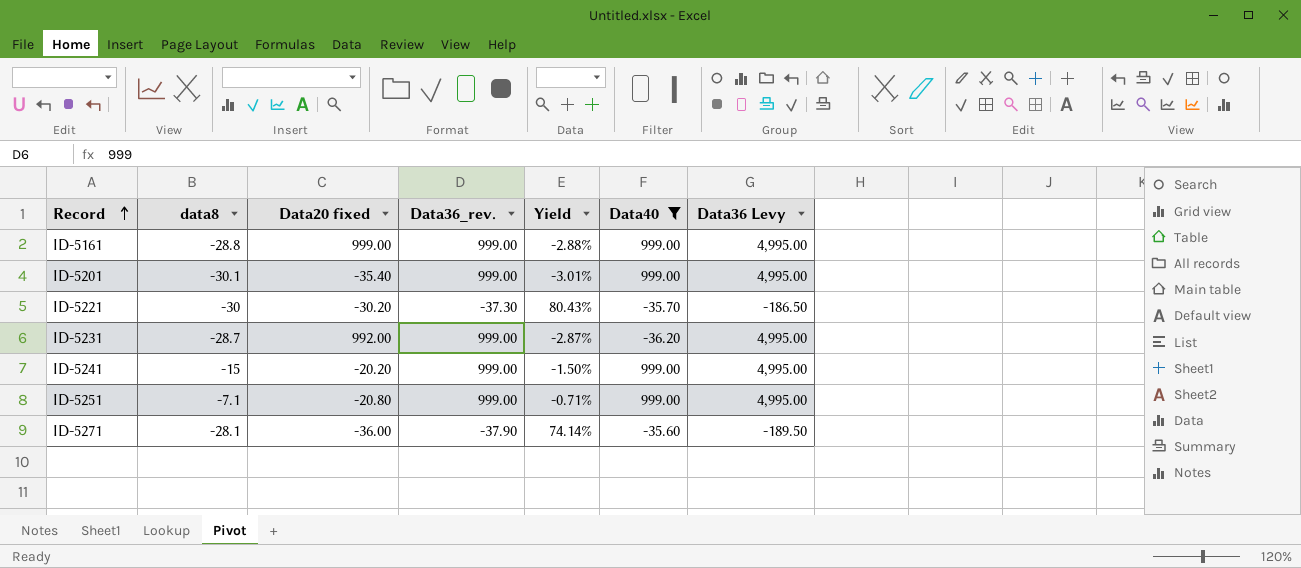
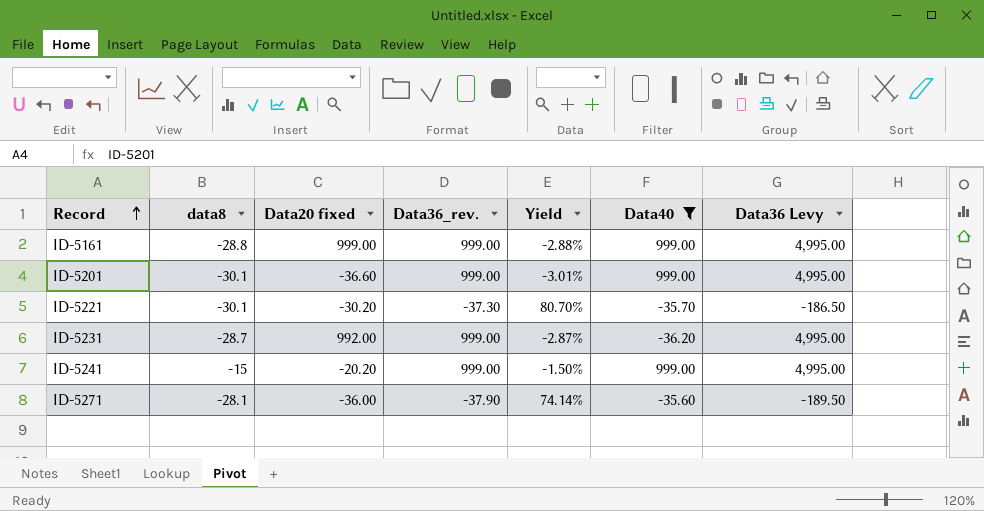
row ID-5251: -7.1 | -20.80 | 999.00 | -0.71% | 999.00 | 4,995.00 -> none
ID-5201 | Data20 fixed: -35.40 -> -36.60
ID-5221 | data8: -30 -> -30.1
ID-5221 | Yield: 80.43% -> 80.70%

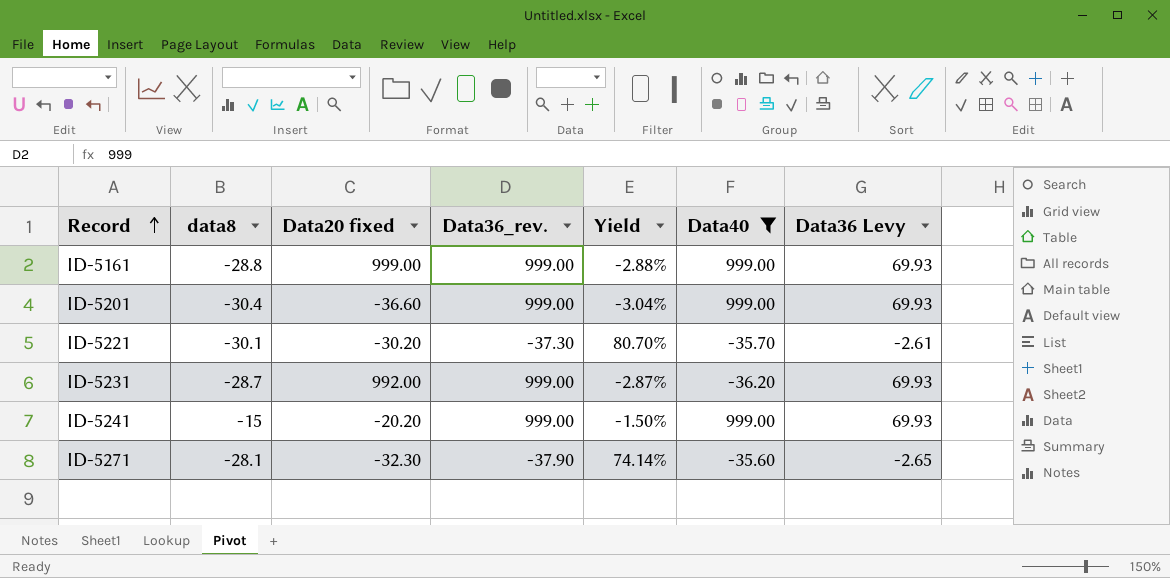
column Data36 Levy | formula: [Data36_rev.] * 5 -> [Data36_rev.] * 0.07
ID-5201 | data8: -30.1 -> -30.4
ID-5201 | Yield: -3.01% -> -3.04%
ID-5271 | Data20 fixed: -36.00 -> -32.30

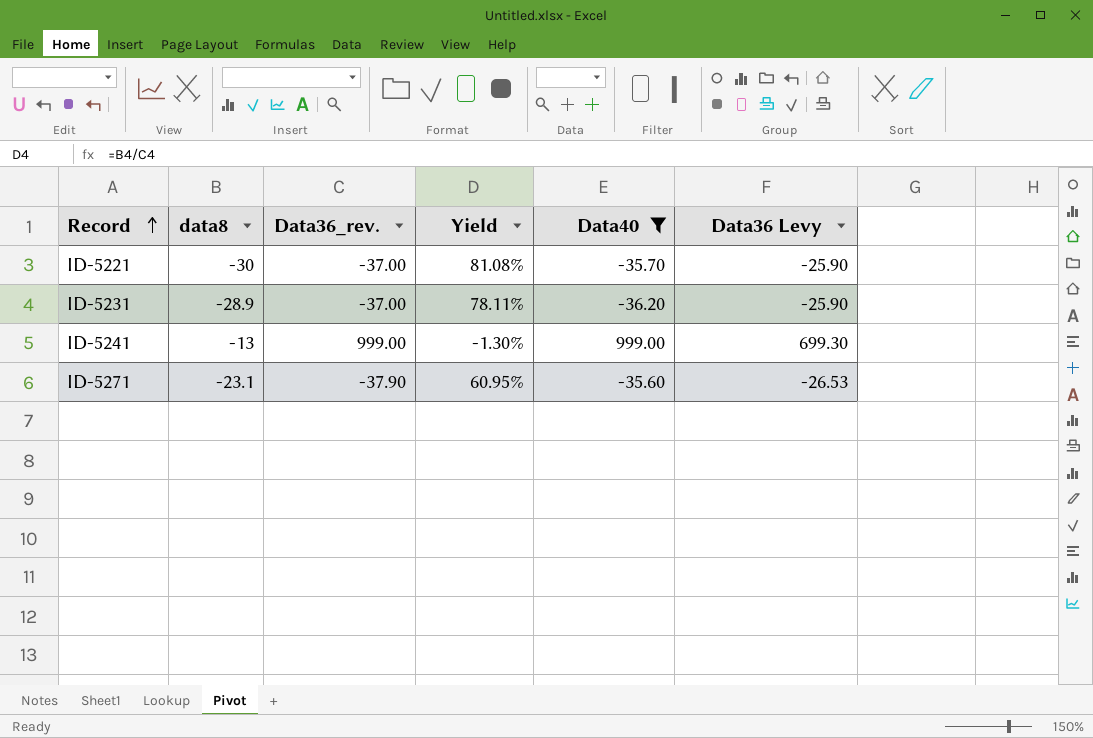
column Data20 fixed | position: 3 -> none
column Data36 Levy | formula: [Data36_rev.] * 0.07 -> [Data36_rev.] * 0.7
row ID-5161: -28.8 | 999.00 | 999.00 | -2.88% | 999.00 | 69.93 -> none
row ID-5201: -30.4 | -36.60 | 999.00 | -3.04% | 999.00 | 69.93 -> none
ID-5221 | data8: -30.1 -> -30
ID-5221 | Data36_rev.: -37.30 -> -37.00
ID-5221 | Yield: 80.70% -> 81.08%
ID-5231 | data8: -28.7 -> -28.9
ID-5231 | Data36_rev.: 999.00 -> -37.00
ID-5231 | Yield: -2.87% -> 78.11%
ID-5241 | data8: -15 -> -13
ID-5241 | Yield: -1.50% -> -1.30%
ID-5271 | data8: -28.1 -> -23.1
ID-5271 | Yield: 74.14% -> 60.95%

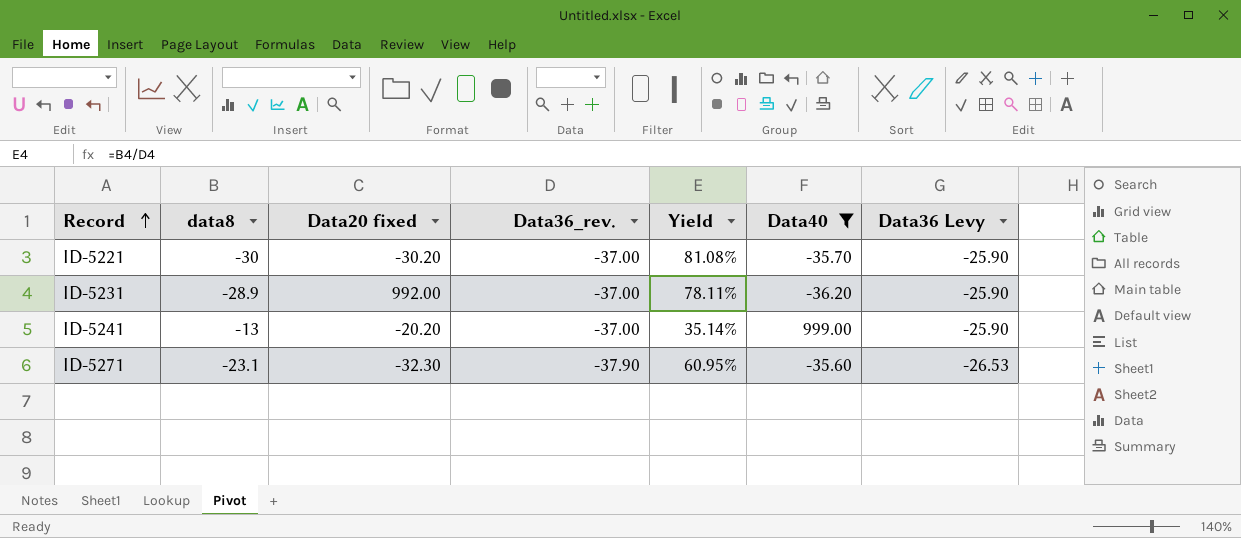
column Data20 fixed | position: none -> 3
ID-5241 | Data36_rev.: 999.00 -> -37.00
ID-5241 | Yield: -1.30% -> 35.14%
ID-5241 | Data36 Levy: 699.30 -> -25.90

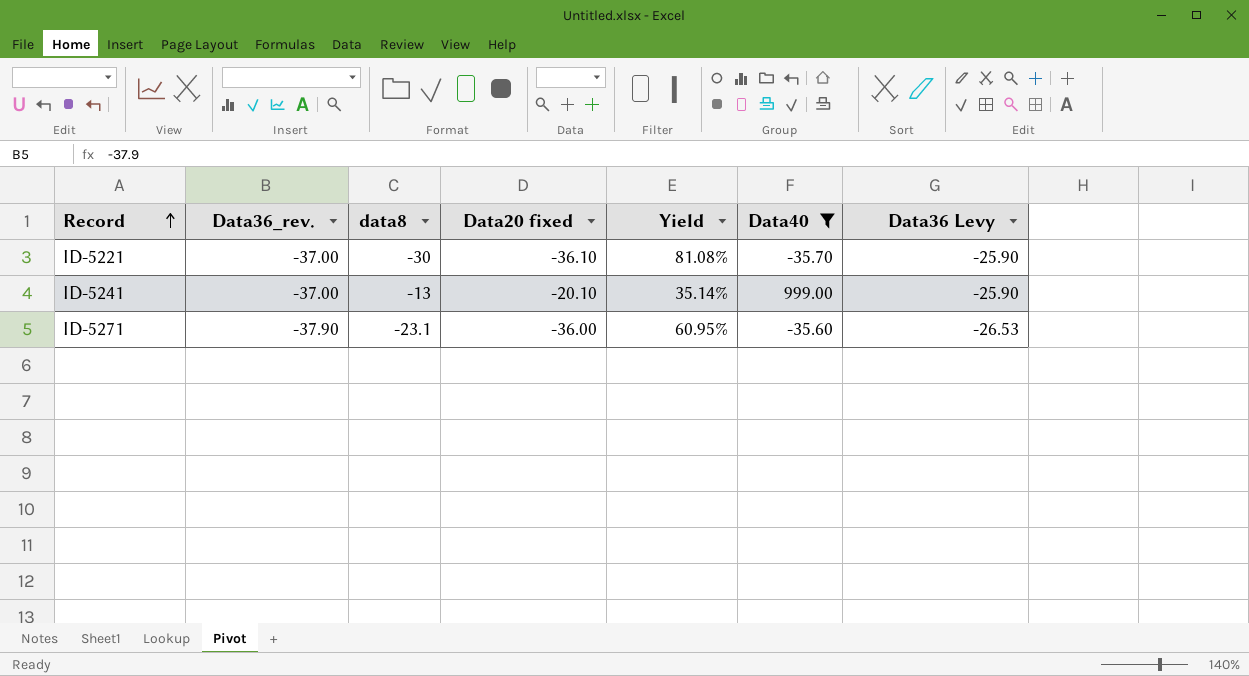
column Data36_rev. | position: 4 -> 2
row ID-5231: -28.9 | 992.00 | -37.00 | 78.11% | -36.20 | -25.90 -> none
ID-5221 | Data20 fixed: -30.20 -> -36.10
ID-5241 | Data20 fixed: -20.20 -> -20.10
ID-5271 | Data20 fixed: -32.30 -> -36.00

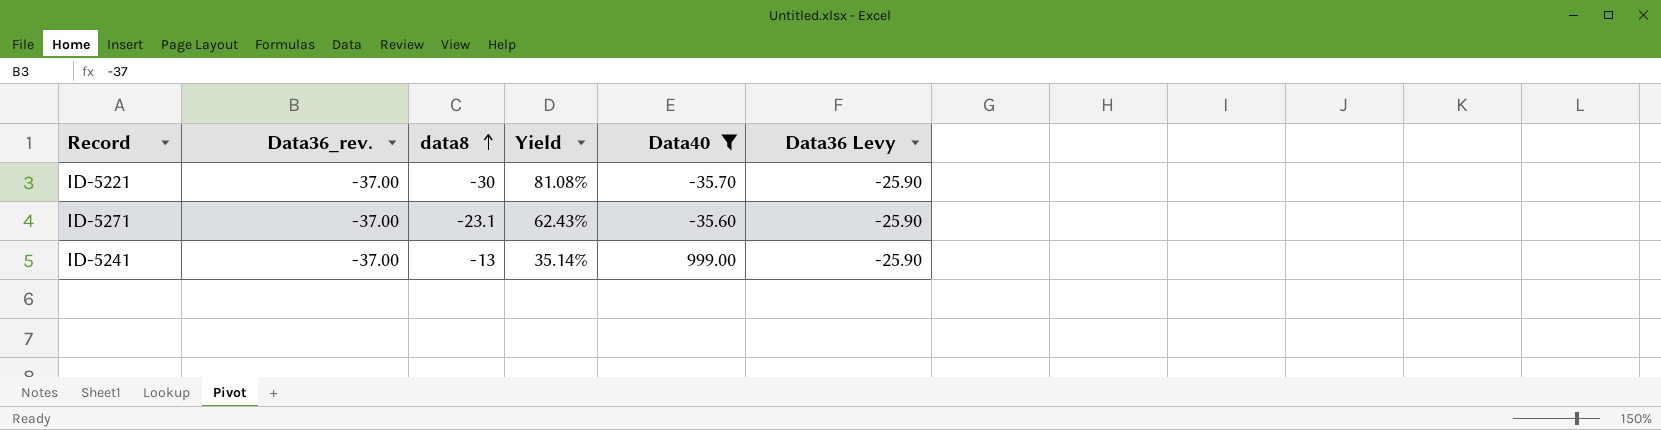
row order: Record ascending -> data8 ascending
column Data20 fixed | position: 4 -> none
ID-5271 | Data36_rev.: -37.90 -> -37.00
ID-5271 | Yield: 60.95% -> 62.43%
ID-5271 | Data36 Levy: -26.53 -> -25.90

